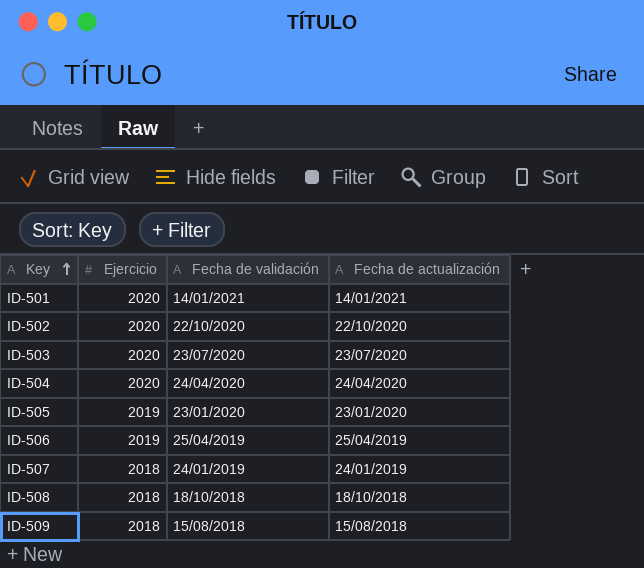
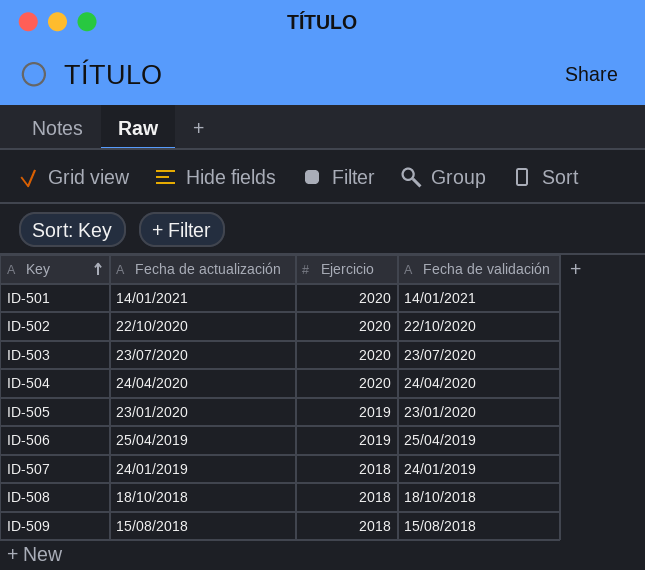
column Fecha de actualización | position: 4 -> 2

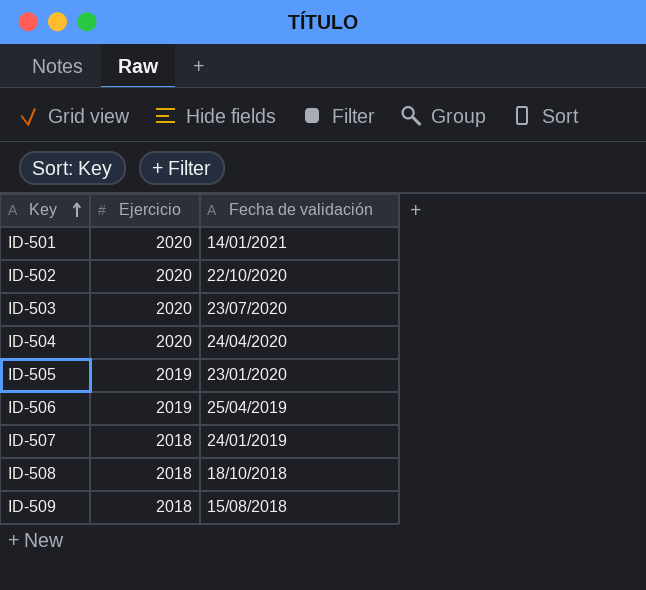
column Fecha de actualización | position: 2 -> none

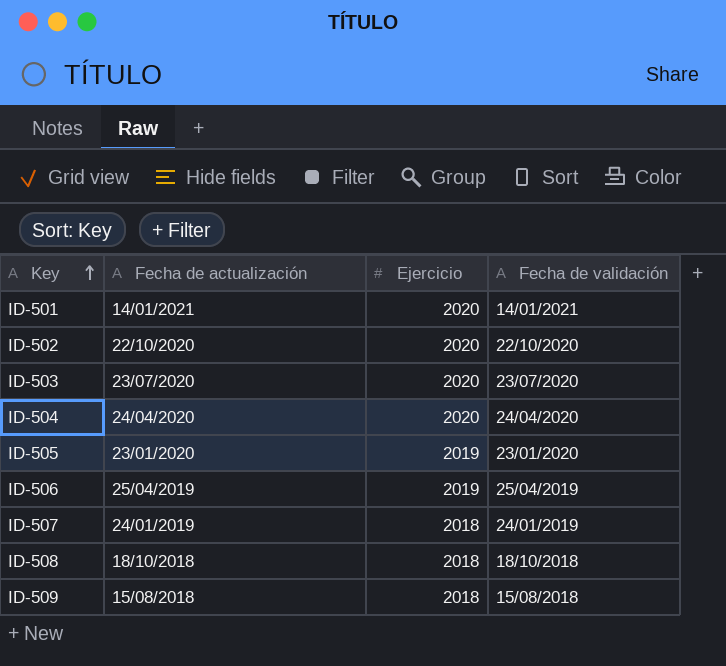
column Fecha de actualización | position: none -> 2

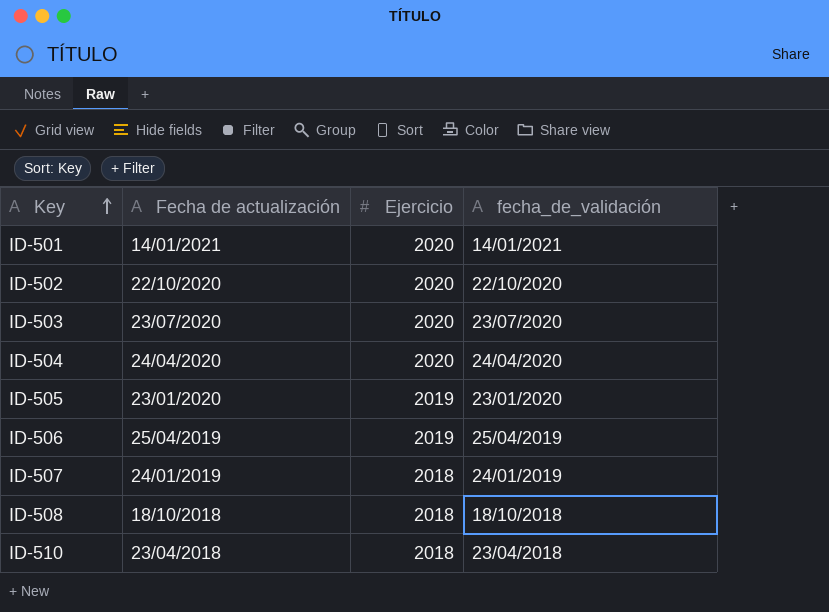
column name: Fecha de validación -> fecha_de_validación
row ID-509: 15/08/2018 | 2018 | 15/08/2018 -> none
row ID-510: none -> 23/04/2018 | 2018 | 23/04/2018

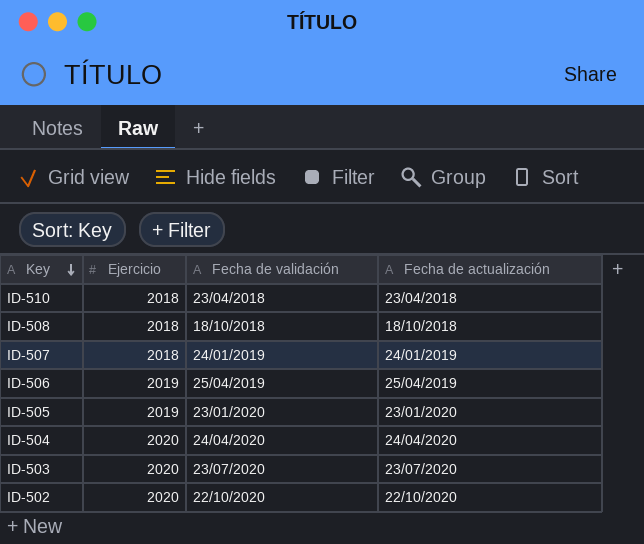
row order: Key ascending -> Key descending
column name: fecha_de_validación -> Fecha de validación
column Fecha de actualización | position: 2 -> 4
row ID-501: 14/01/2021 | 2020 | 14/01/2021 -> none

